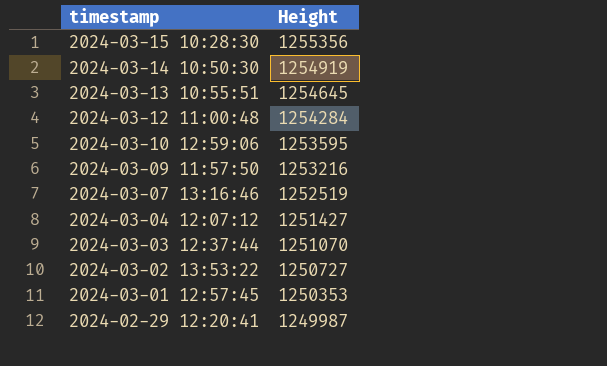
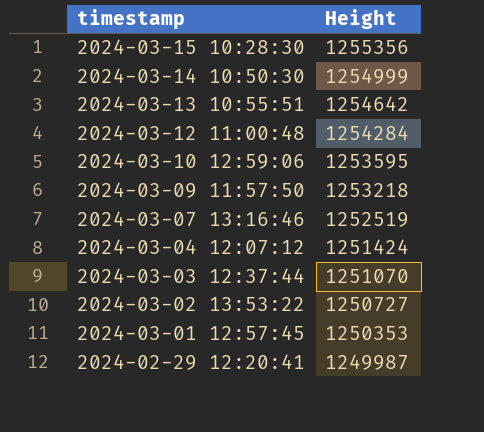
2024-03-14 10:50:30 | Height: 1254919 -> 1254999
2024-03-13 10:55:51 | Height: 1254645 -> 1254642
2024-03-09 11:57:50 | Height: 1253216 -> 1253218
2024-03-04 12:07:12 | Height: 1251427 -> 1251424

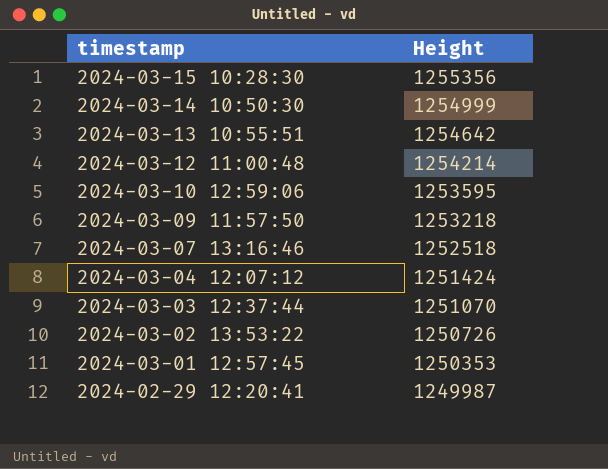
2024-03-12 11:00:48 | Height: 1254284 -> 1254214
2024-03-07 13:16:46 | Height: 1252519 -> 1252518
2024-03-02 13:53:22 | Height: 1250727 -> 1250726

